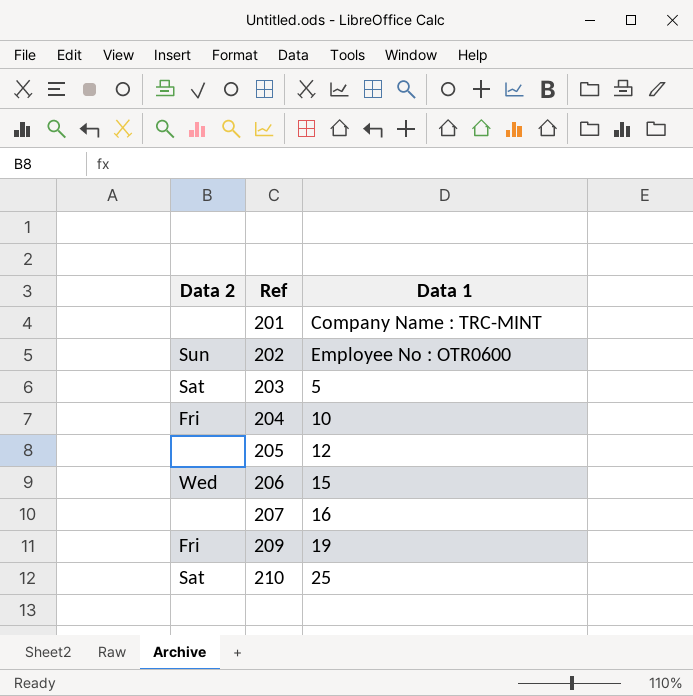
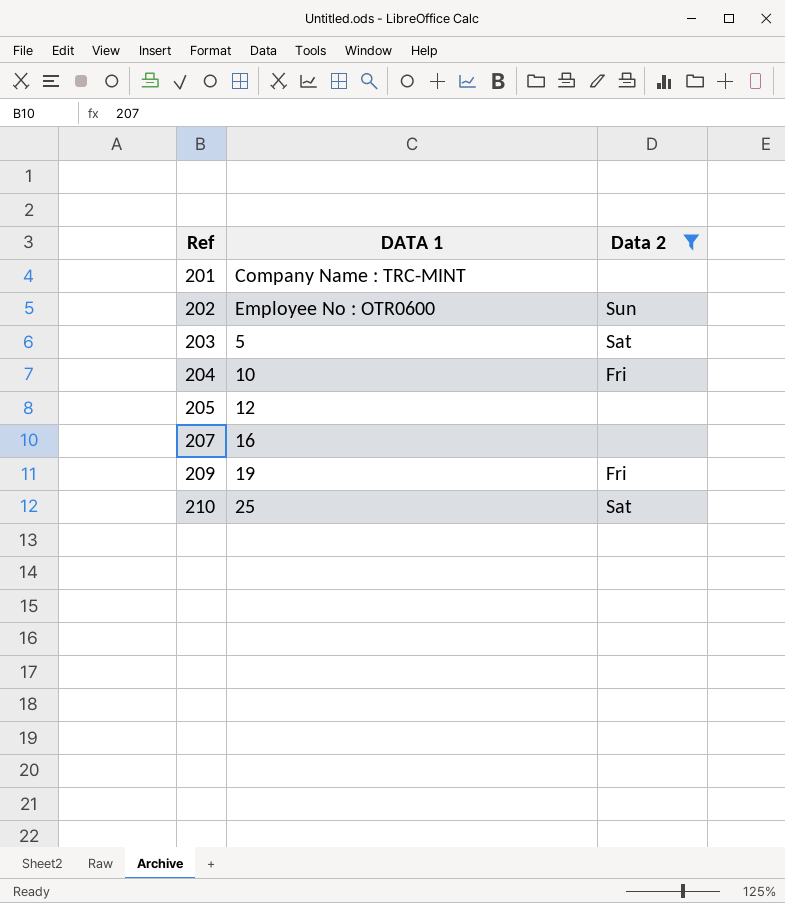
filter: none -> Data 2 != Wed
column name: Data 1 -> DATA 1
column Data 2 | position: 1 -> 3

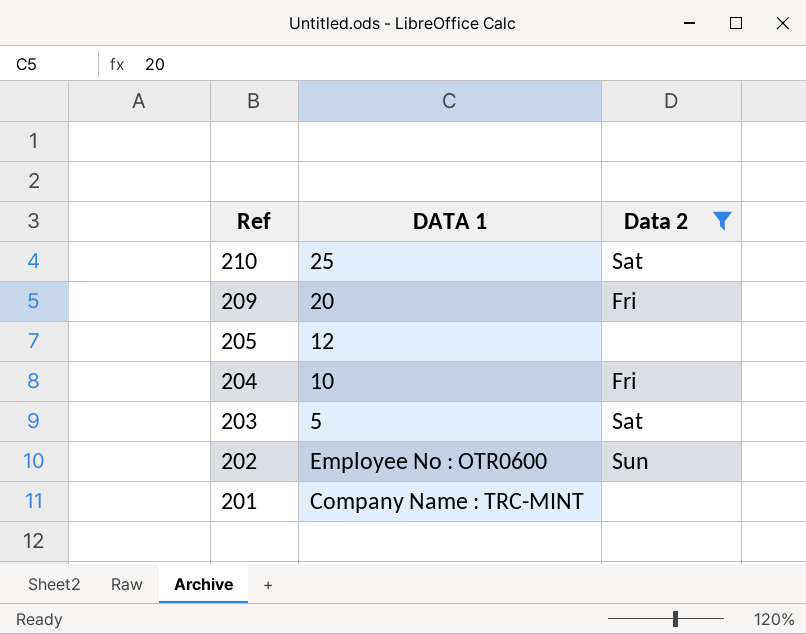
row order: Ref ascending -> Ref descending
row 207: 16 | none -> none
209 | DATA 1: 19 -> 20

